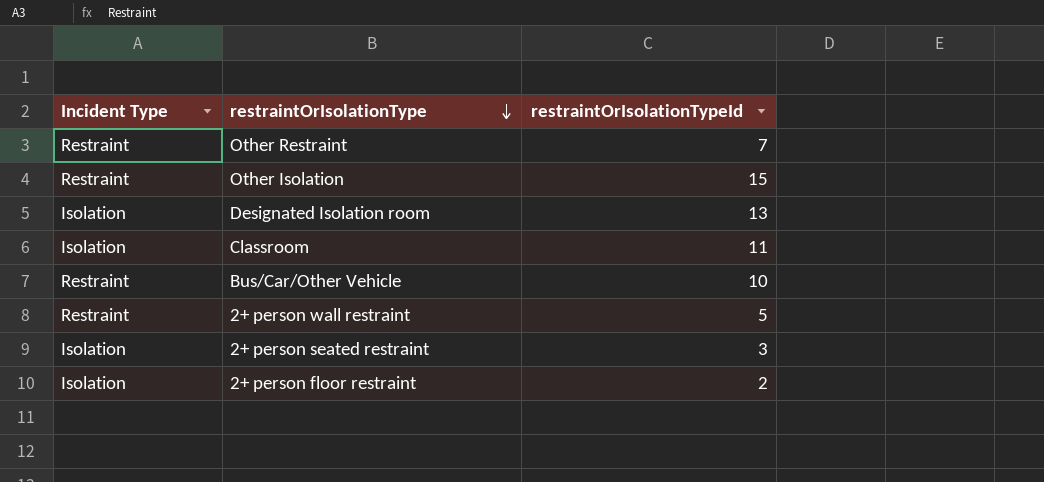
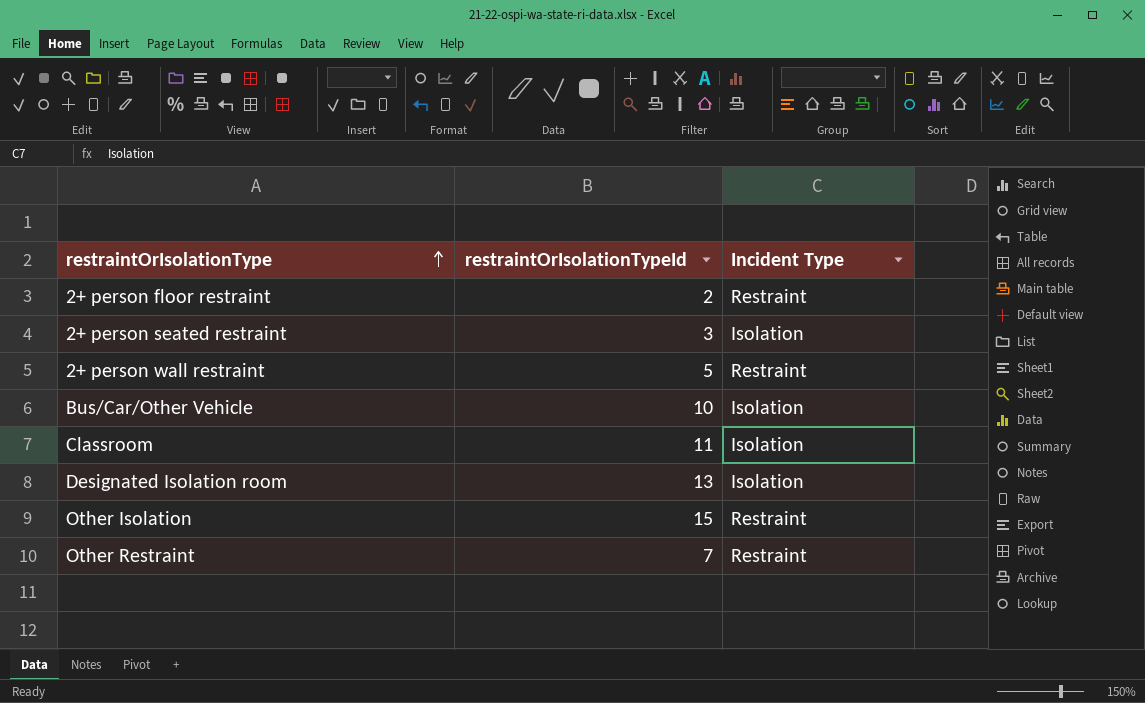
row order: restraintOrIsolationType descending -> restraintOrIsolationType ascending
column Incident Type | position: 1 -> 3
2+ person floor restraint | Incident Type: Isolation -> Restraint
Bus/Car/Other Vehicle | Incident Type: Restraint -> Isolation

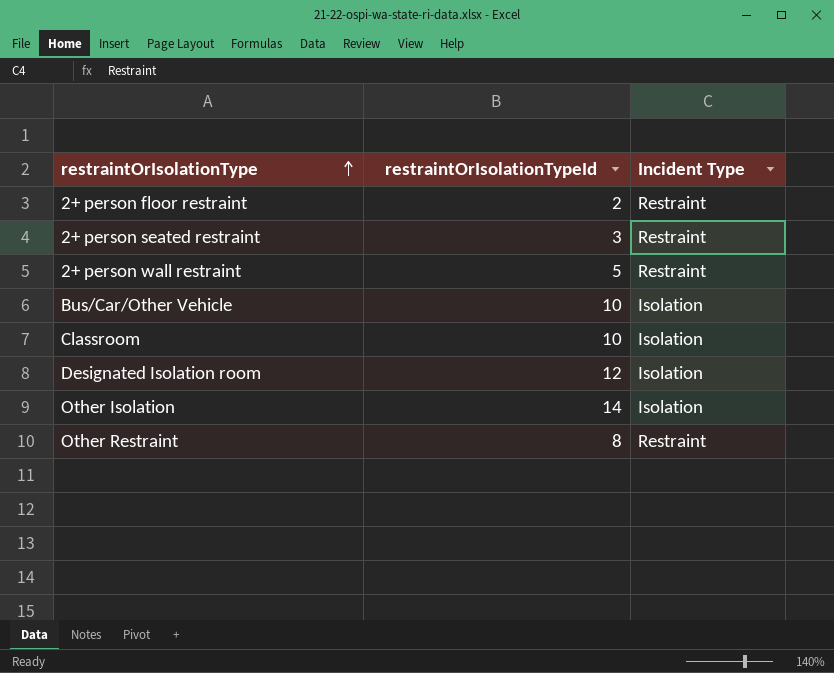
2+ person seated restraint | Incident Type: Isolation -> Restraint
Classroom | restraintOrIsolationTypeId: 11 -> 10
Designated Isolation room | restraintOrIsolationTypeId: 13 -> 12
Other Isolation | restraintOrIsolationTypeId: 15 -> 14
Other Isolation | Incident Type: Restraint -> Isolation
Other Restraint | restraintOrIsolationTypeId: 7 -> 8

